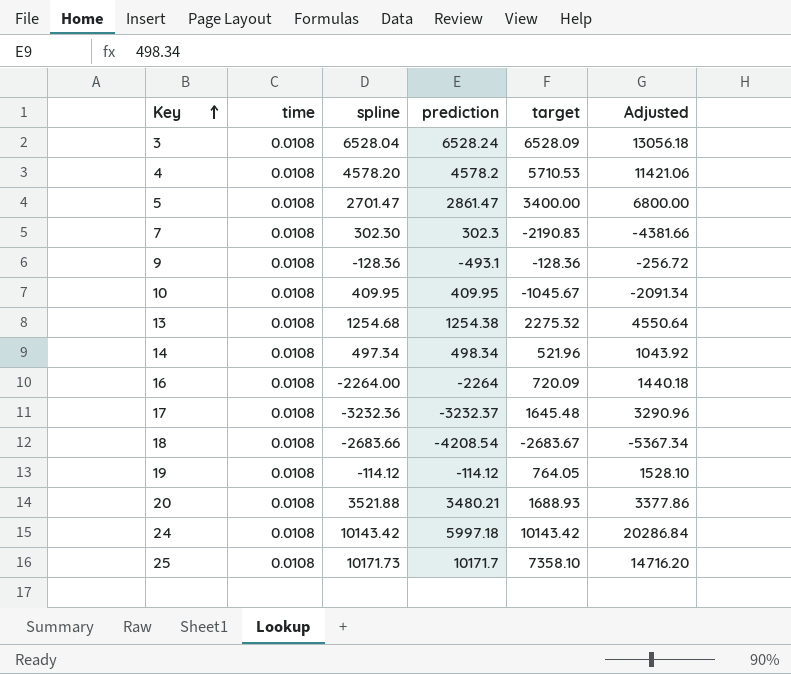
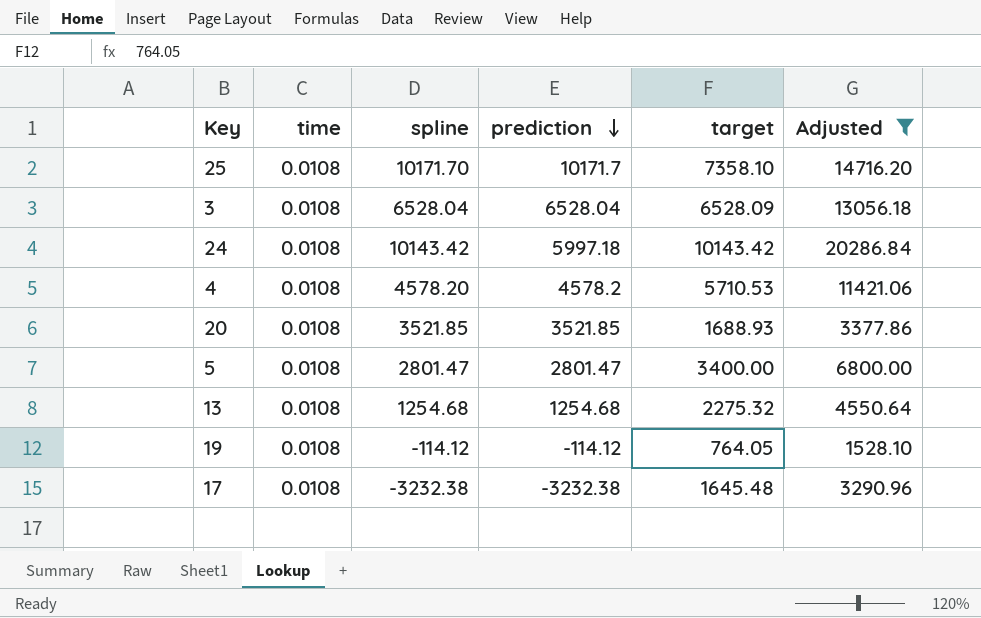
filter: none -> Adjusted >= 1528.10
row order: Key ascending -> prediction descending
25 | spline: 10171.73 -> 10171.70
3 | prediction: 6528.24 -> 6528.04
20 | spline: 3521.88 -> 3521.85
20 | prediction: 3480.21 -> 3521.85
5 | spline: 2701.47 -> 2801.47
5 | prediction: 2861.47 -> 2801.47
13 | prediction: 1254.38 -> 1254.68
17 | spline: -3232.36 -> -3232.38
17 | prediction: -3232.37 -> -3232.38

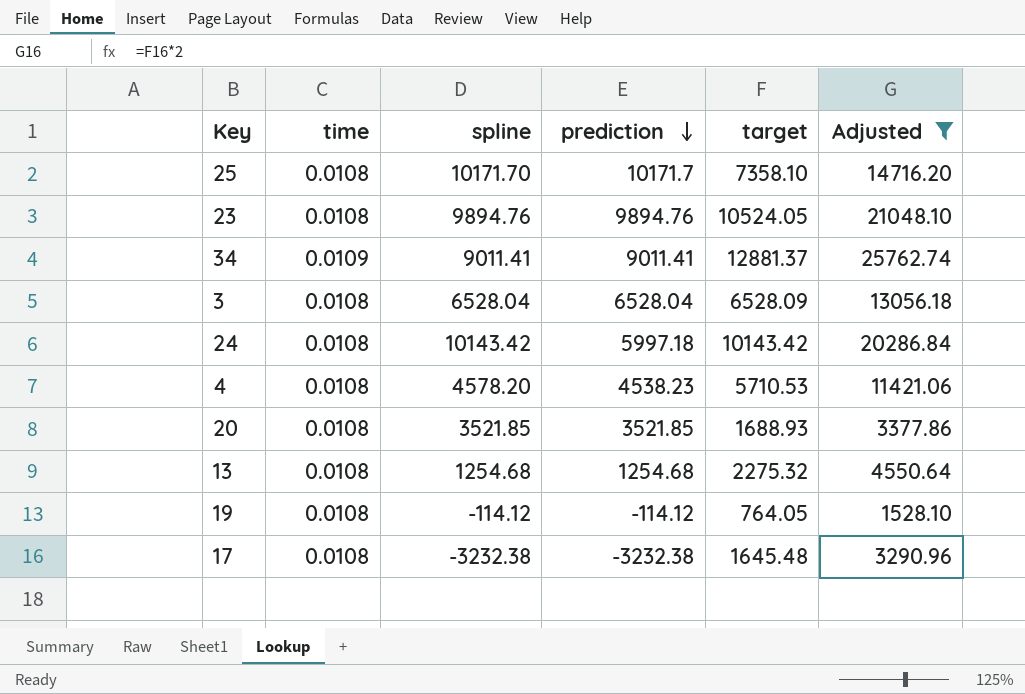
row 5: 0.0108 | 2801.47 | 2801.47 | 3400.00 | 6800.00 -> none
row 23: none -> 0.0108 | 9894.76 | 9894.76 | 10524.05 | 21048.10
row 34: none -> 0.0109 | 9011.41 | 9011.41 | 12881.37 | 25762.74
4 | prediction: 4578.2 -> 4538.23

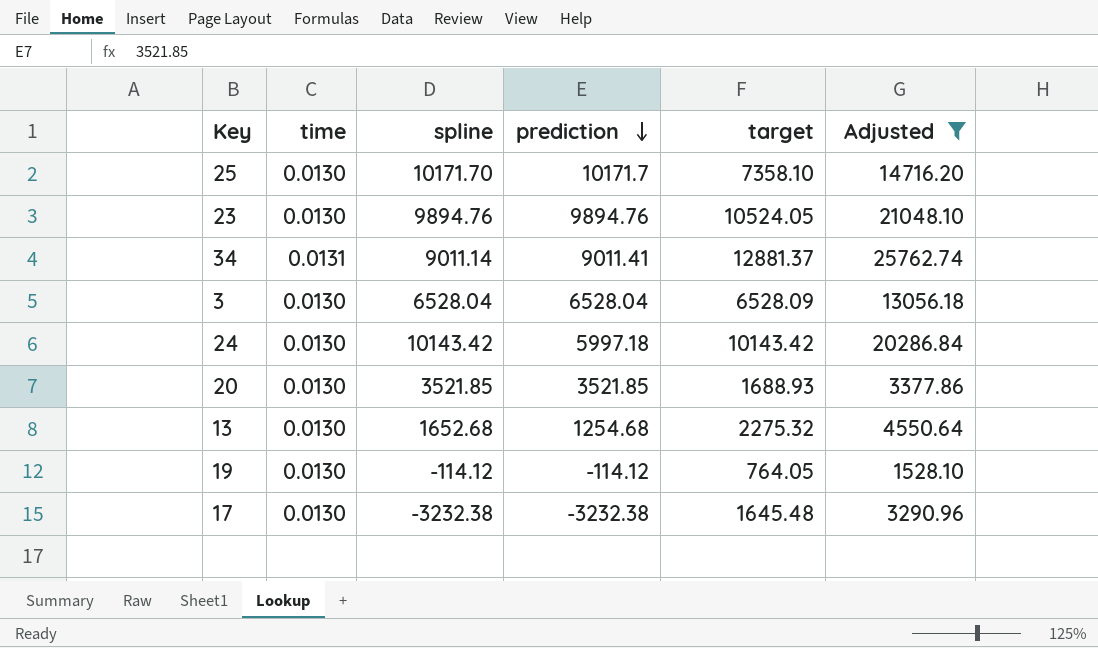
row 4: 0.0108 | 4578.20 | 4538.23 | 5710.53 | 11421.06 -> none
25 | time: 0.0108 -> 0.0130
23 | time: 0.0108 -> 0.0130
34 | time: 0.0109 -> 0.0131
34 | spline: 9011.41 -> 9011.14
3 | time: 0.0108 -> 0.0130
24 | time: 0.0108 -> 0.0130
20 | time: 0.0108 -> 0.0130
13 | time: 0.0108 -> 0.0130
13 | spline: 1254.68 -> 1652.68
19 | time: 0.0108 -> 0.0130
17 | time: 0.0108 -> 0.0130

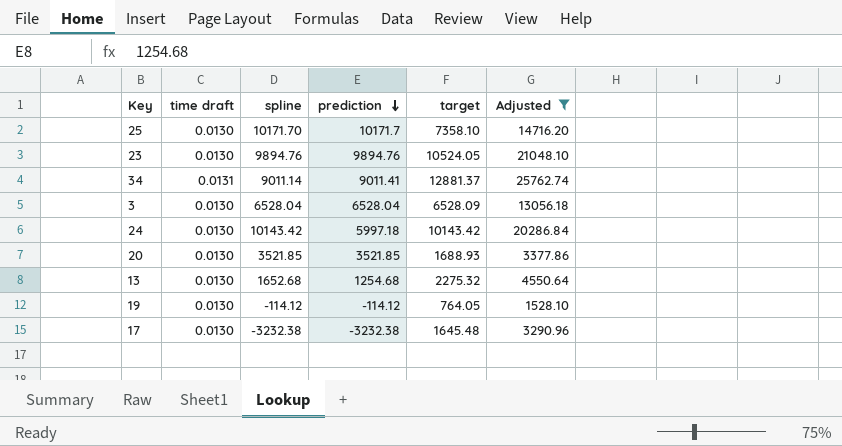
column name: time -> time draft

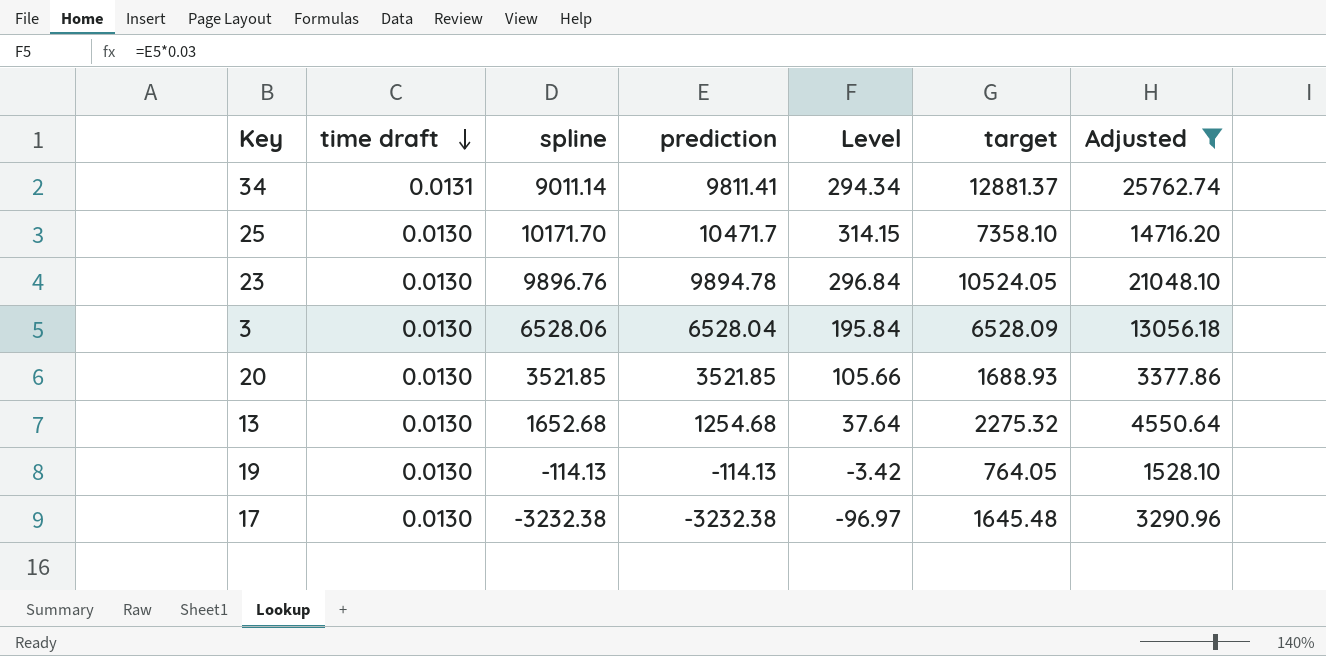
row order: prediction descending -> time draft descending
column Level | formula: none -> [prediction] * 0.03
row 24: 0.0130 | 10143.42 | 5997.18 | 10143.42 | 20286.84 -> none
34 | prediction: 9011.41 -> 9811.41
25 | prediction: 10171.7 -> 10471.7
23 | spline: 9894.76 -> 9896.76
23 | prediction: 9894.76 -> 9894.78
3 | spline: 6528.04 -> 6528.06
19 | spline: -114.12 -> -114.13
19 | prediction: -114.12 -> -114.13

